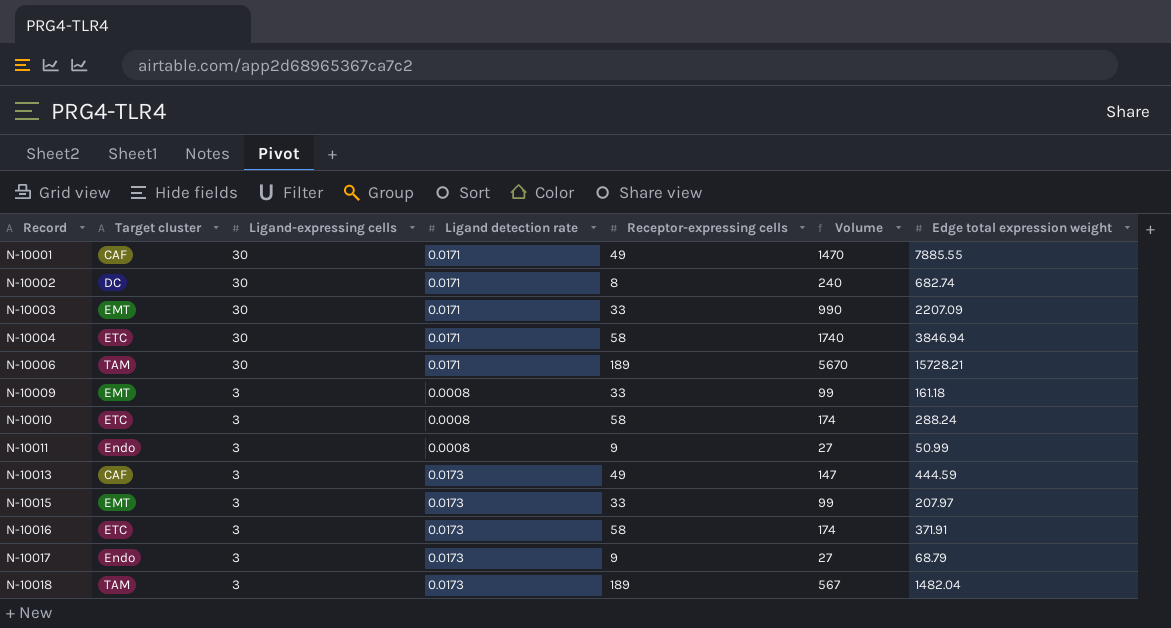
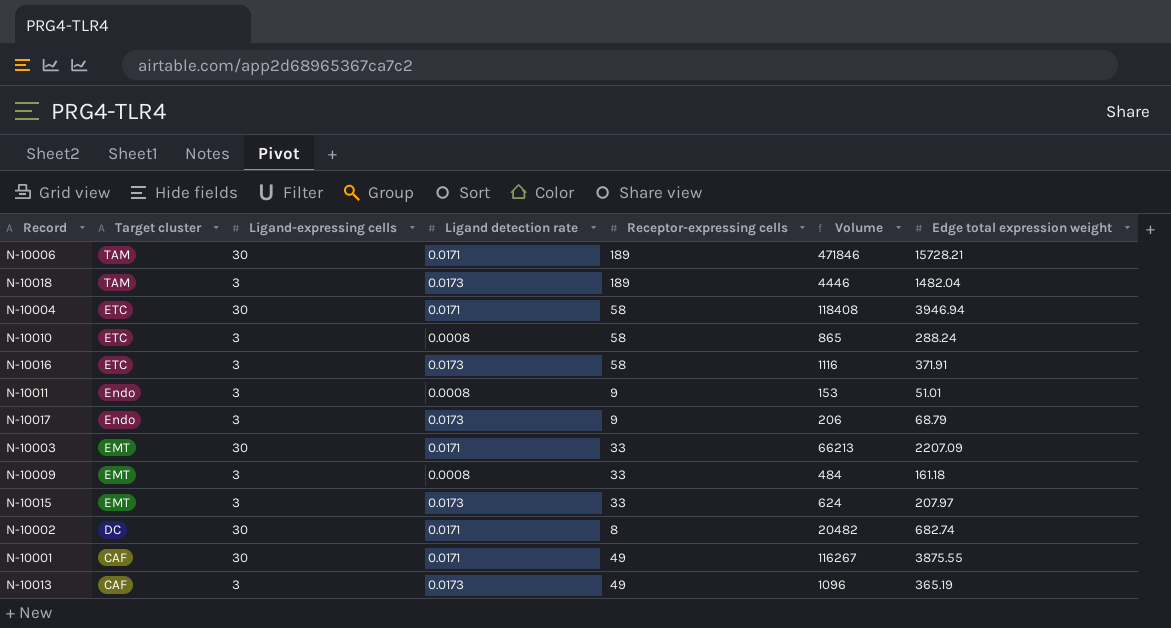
row order: Record ascending -> Target cluster descending
column Volume | formula: [Ligand-expressing cells] * [Receptor-expressing cells] -> [Ligand-expressing cells] * [Edge total expression weight]
N-10004 | Edge total expression weight: 3846.94 -> 3946.94
N-10011 | Edge total expression weight: 50.99 -> 51.01
N-10001 | Edge total expression weight: 7885.55 -> 3875.55
N-10013 | Edge total expression weight: 444.59 -> 365.19

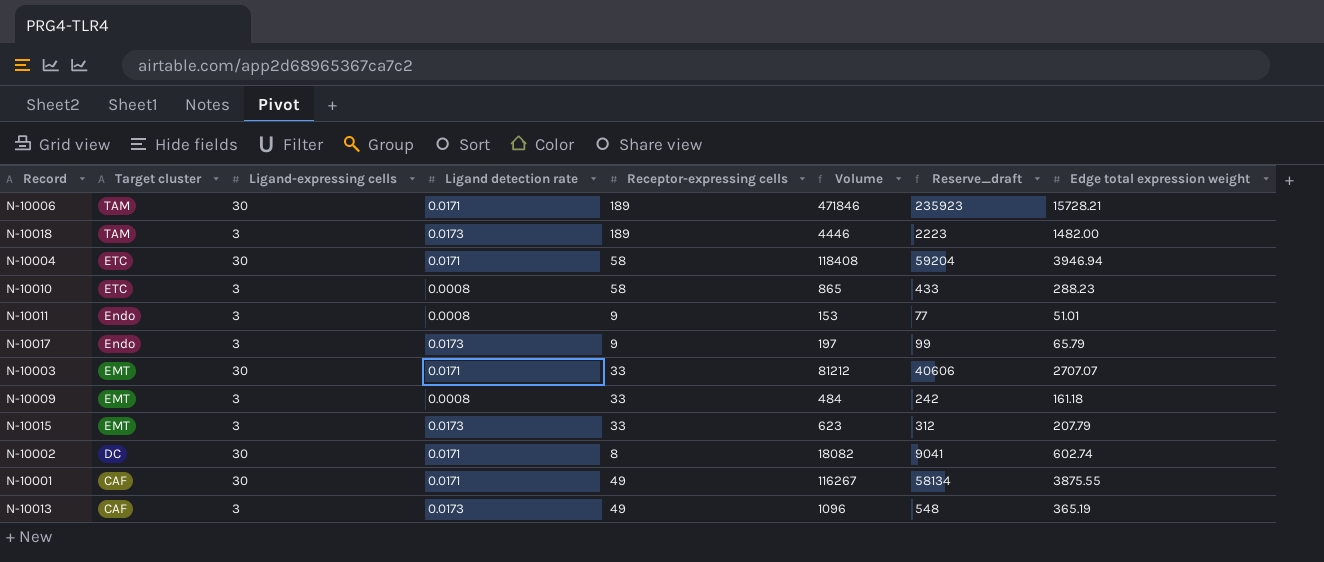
column Reserve_draft | formula: none -> [Volume] * 0.5
row N-10016: ETC | 3 | 0.0173 | 58 | 1116 | 371.91 -> none
N-10018 | Edge total expression weight: 1482.04 -> 1482.00
N-10010 | Edge total expression weight: 288.24 -> 288.23
N-10017 | Volume: 206 -> 197
N-10017 | Edge total expression weight: 68.79 -> 65.79
N-10003 | Volume: 66213 -> 81212
N-10003 | Edge total expression weight: 2207.09 -> 2707.07
N-10015 | Volume: 624 -> 623
N-10015 | Edge total expression weight: 207.97 -> 207.79
N-10002 | Volume: 20482 -> 18082
N-10002 | Edge total expression weight: 682.74 -> 602.74

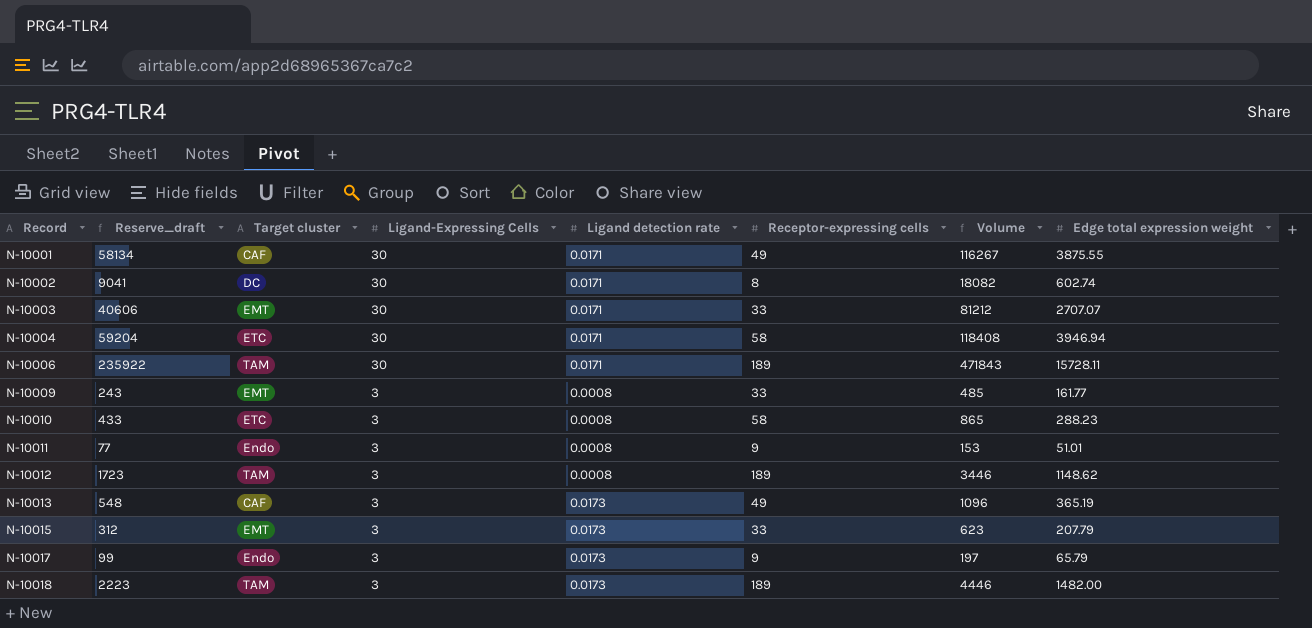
row order: Target cluster descending -> Record ascending
column Reserve_draft | position: 7 -> 2
column name: Ligand-expressing cells -> Ligand-Expressing Cells
N-10006 | Reserve_draft: 235923 -> 235922
N-10006 | Volume: 471846 -> 471843
N-10006 | Edge total expression weight: 15728.21 -> 15728.11
N-10009 | Reserve_draft: 242 -> 243
N-10009 | Volume: 484 -> 485
N-10009 | Edge total expression weight: 161.18 -> 161.77
row N-10012: none -> 1723 | TAM | 3 | 0.0008 | 189 | 3446 | 1148.62

